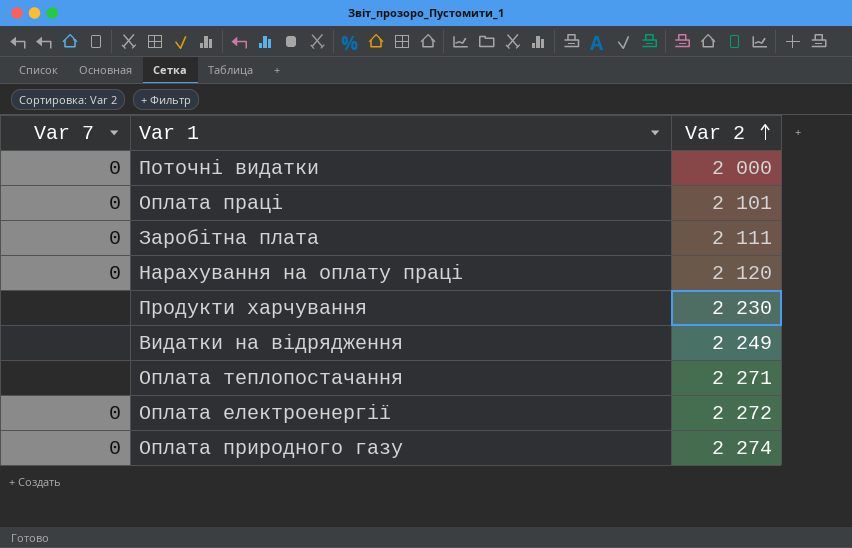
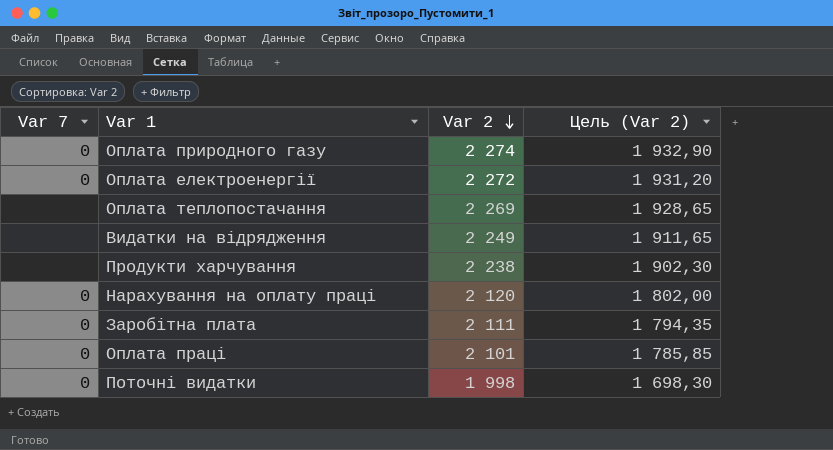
row order: Var 2 ascending -> Var 2 descending
column Цель (Var 2) | formula: none -> [Var 2] * 0,85
Оплата теплопостачання | Var 2: 2 271 -> 2 269
Продукти харчування | Var 2: 2 230 -> 2 238
Поточні видатки | Var 2: 2 000 -> 1 998

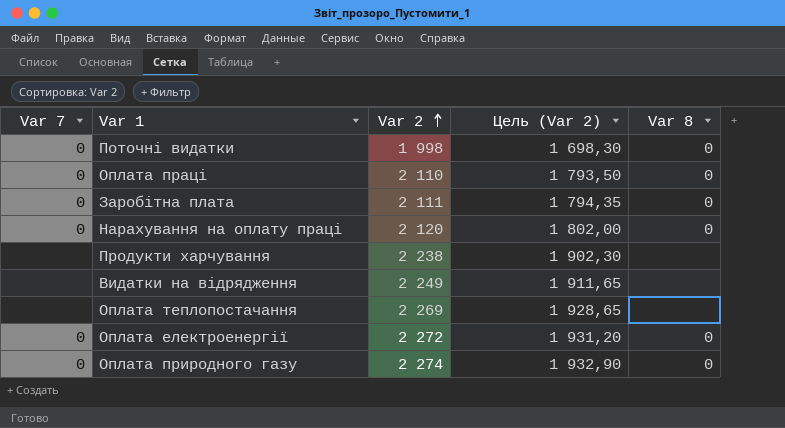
row order: Var 2 descending -> Var 2 ascending
column Var 8 | position: none -> 5
Оплата праці | Var 2: 2 101 -> 2 110
Оплата праці | Цель (Var 2): 1 785,85 -> 1 793,50

